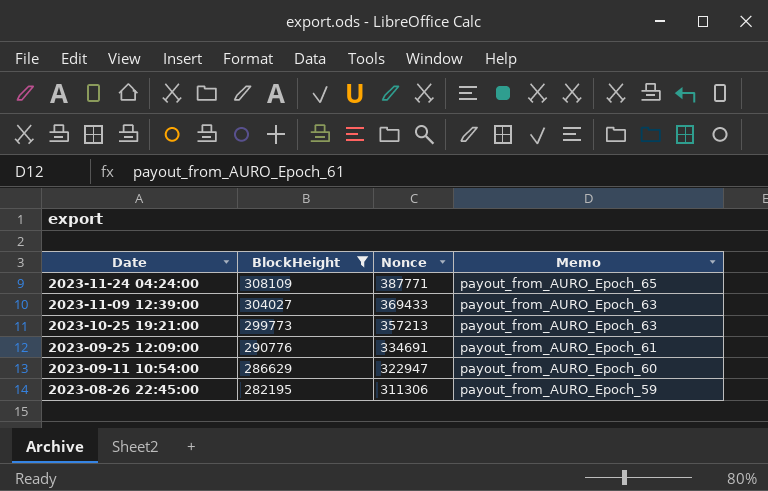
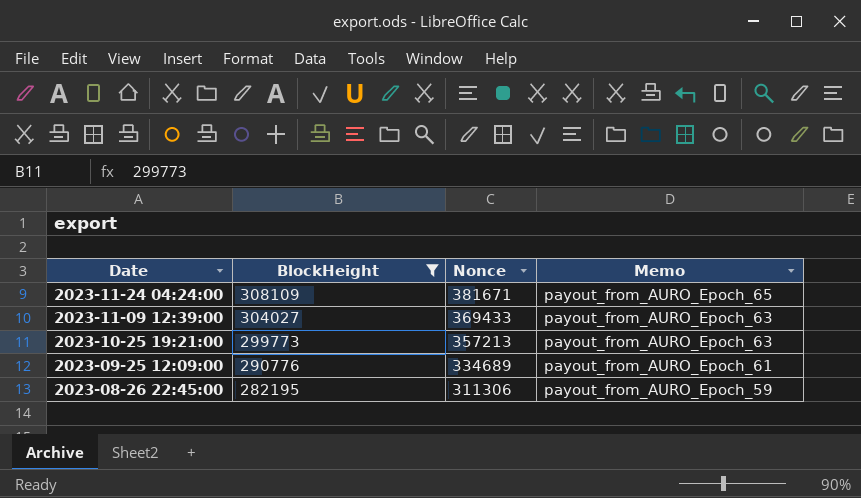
row 2023-09-11 10:54:00: 286629 | 322947 | payout_from_AURO_Epoch_60 -> none
2023-11-24 04:24:00 | Nonce: 387771 -> 381671
2023-09-25 12:09:00 | Nonce: 334691 -> 334689

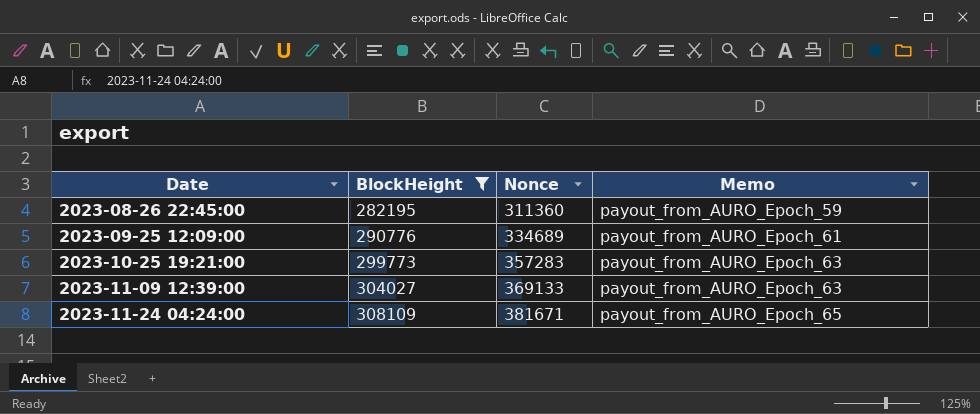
row order: Date descending -> Date ascending
2023-08-26 22:45:00 | Nonce: 311306 -> 311360
2023-10-25 19:21:00 | Nonce: 357213 -> 357283
2023-11-09 12:39:00 | Nonce: 369433 -> 369133

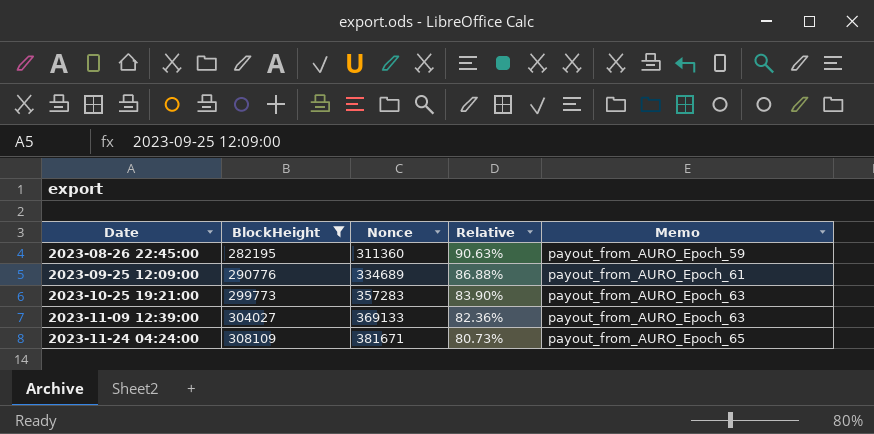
column Relative | formula: none -> [BlockHeight] / [Nonce]

